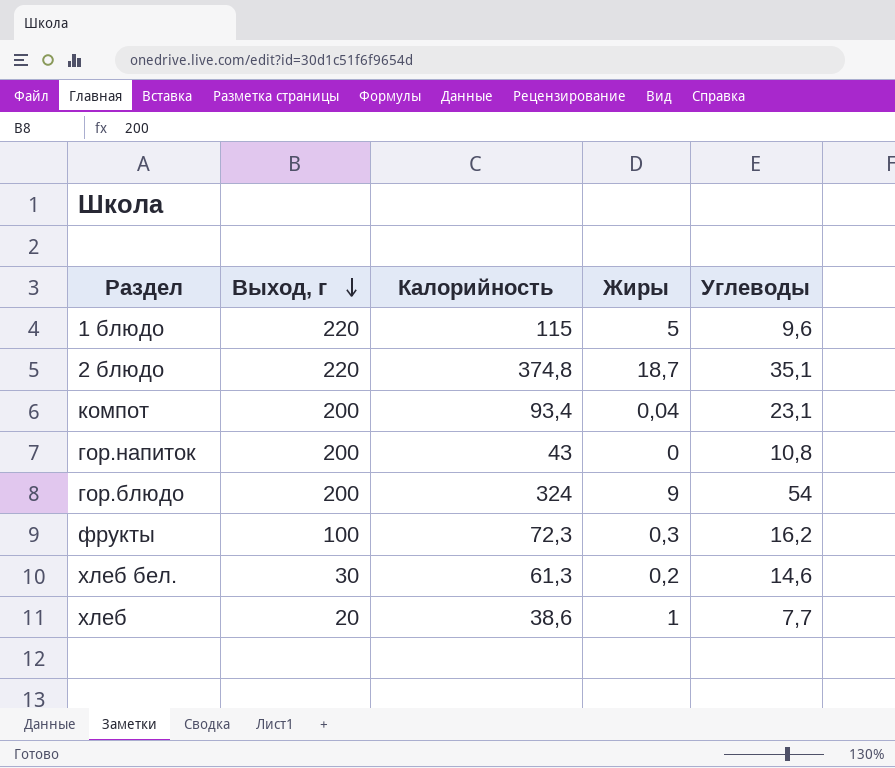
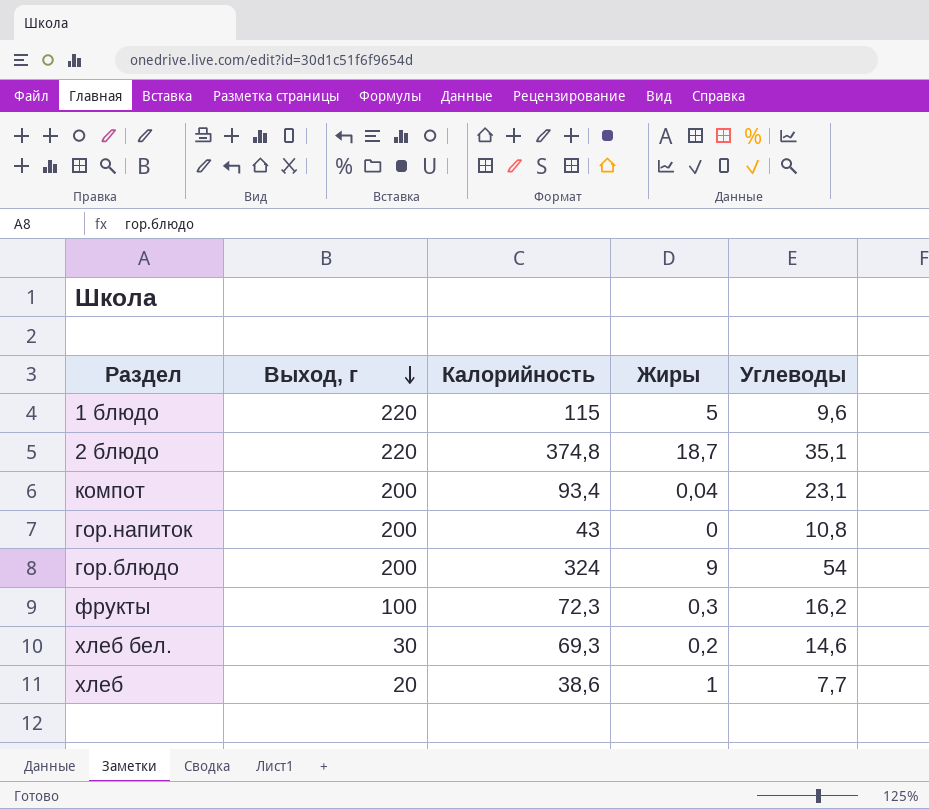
хлеб бел. | Калорийность: 61,3 -> 69,3

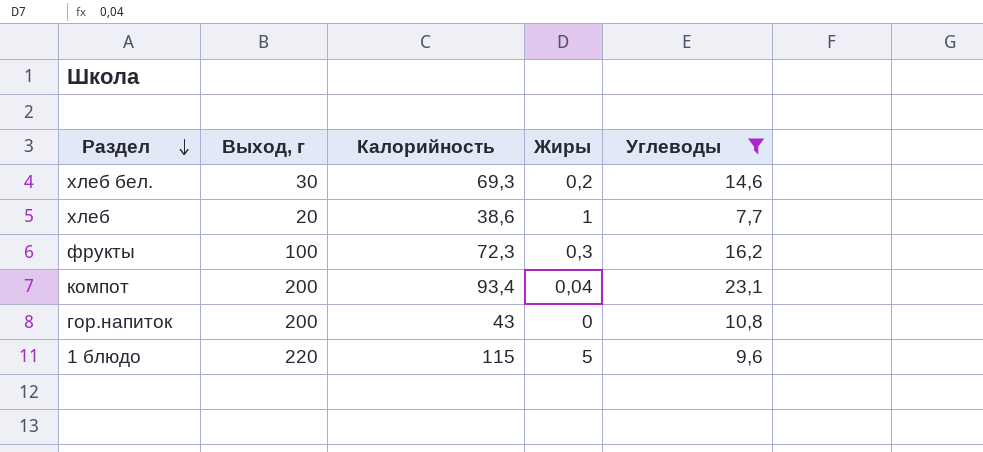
filter: none -> Углеводы <= 23,1
row order: Выход, г descending -> Раздел descending

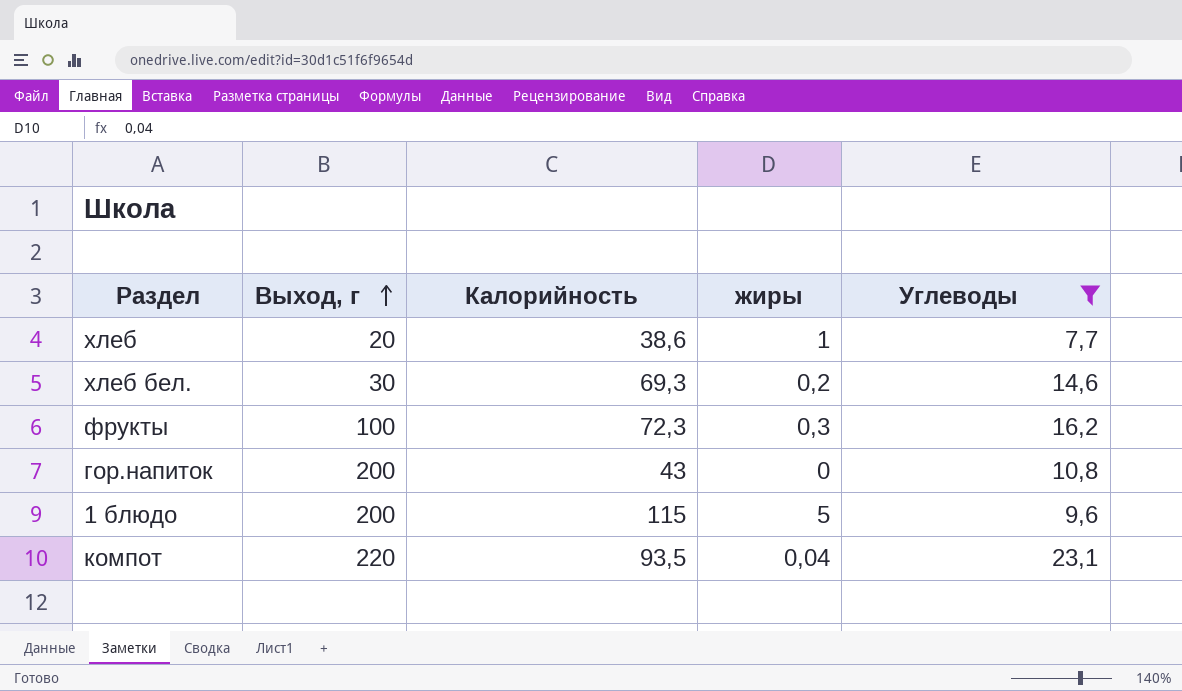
row order: Раздел descending -> Выход, г ascending
column name: Жиры -> жиры
1 блюдо | Выход, г: 220 -> 200
компот | Выход, г: 200 -> 220
компот | Калорийность: 93,4 -> 93,5

